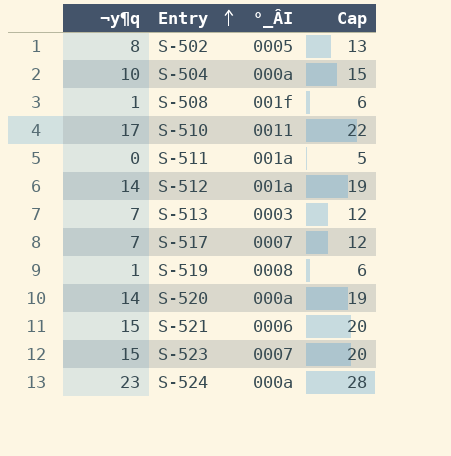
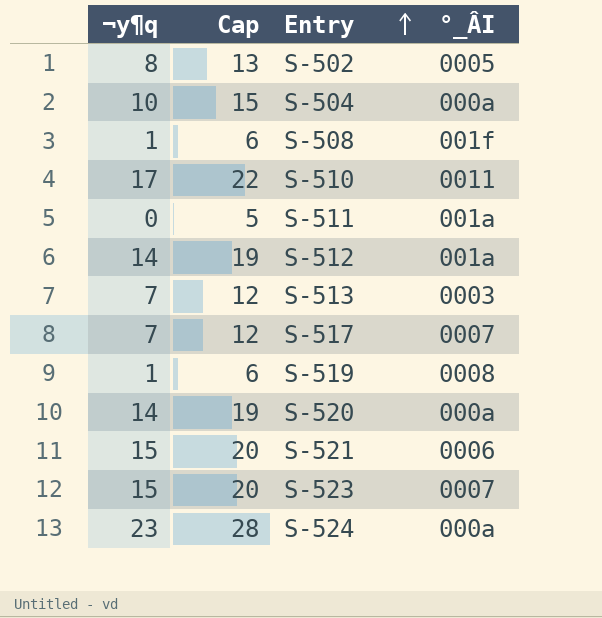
column Cap | position: 4 -> 2

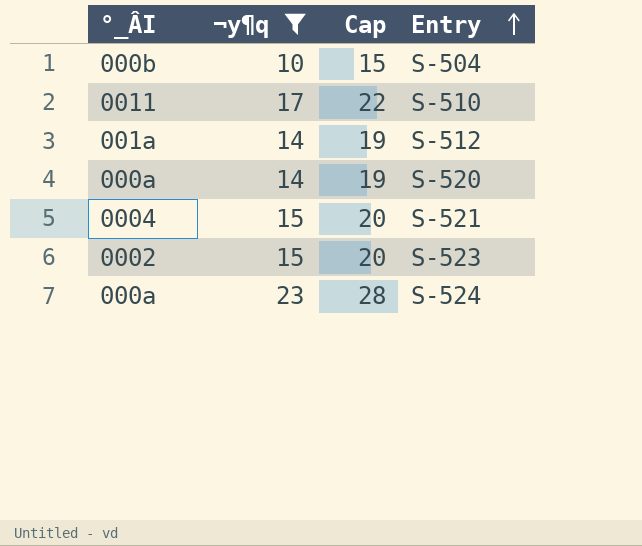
filter: none -> ¬y¶q >= 10
column °_ÂI | position: 4 -> 1
S-504 | °_ÂI: 000a -> 000b
S-521 | °_ÂI: 0006 -> 0004
S-523 | °_ÂI: 0007 -> 0002

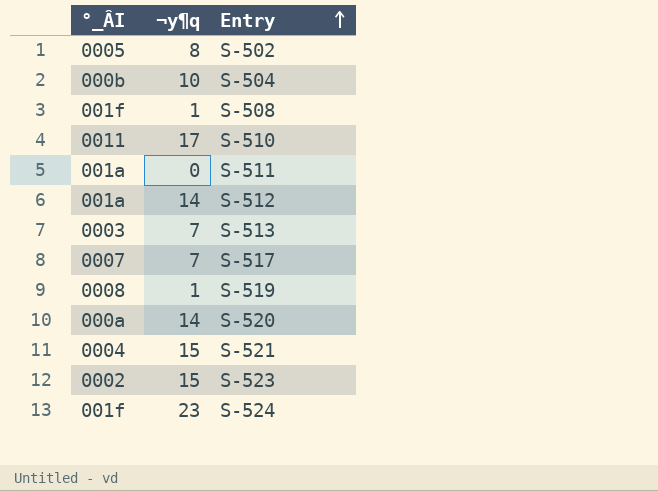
filter: ¬y¶q >= 10 -> none
column Cap | formula: [¬y¶q] + 5 -> none
S-524 | °_ÂI: 000a -> 001f

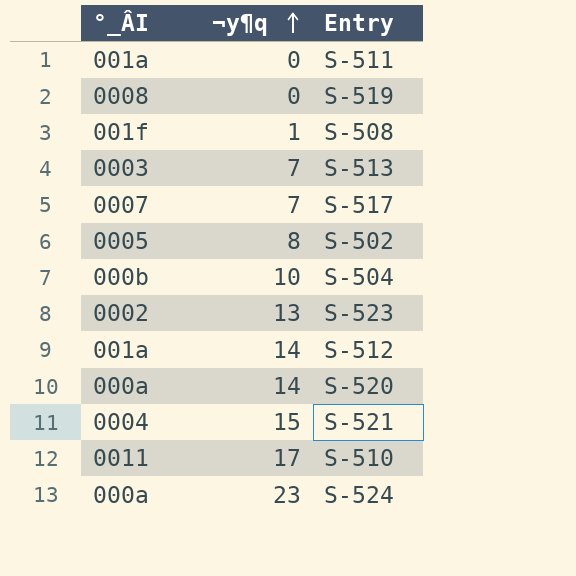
row order: Entry ascending -> ¬y¶q ascending
S-519 | ¬y¶q: 1 -> 0
S-523 | ¬y¶q: 15 -> 13
S-524 | °_ÂI: 001f -> 000a

